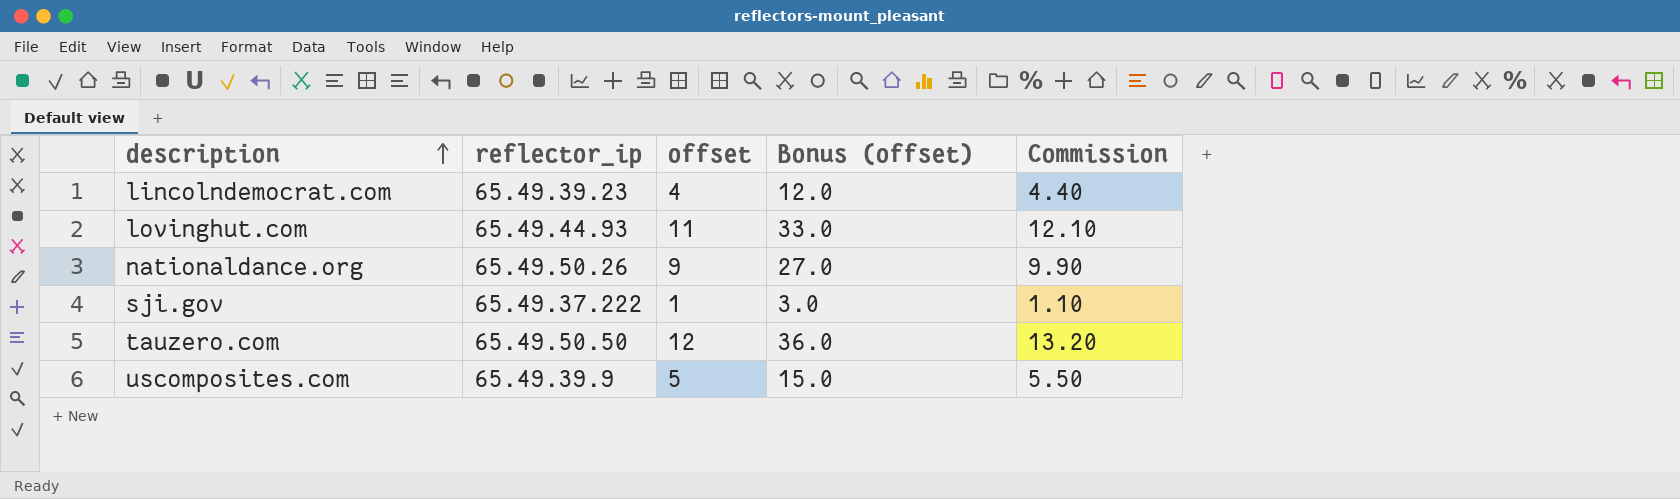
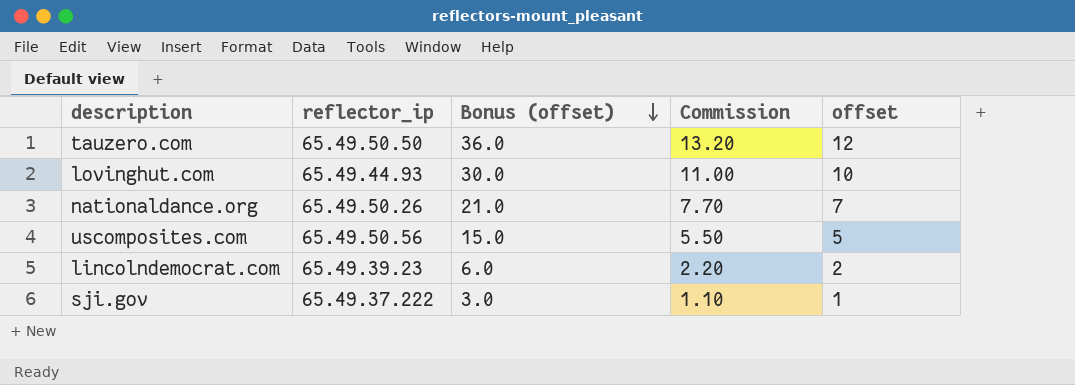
row order: description ascending -> Bonus (offset) descending
column offset | position: 3 -> 5
lovinghut.com | Bonus (offset): 33.0 -> 30.0
lovinghut.com | Commission: 12.10 -> 11.00
lovinghut.com | offset: 11 -> 10
nationaldance.org | Bonus (offset): 27.0 -> 21.0
nationaldance.org | Commission: 9.90 -> 7.70
nationaldance.org | offset: 9 -> 7
uscomposites.com | reflector_ip: 65.49.39.9 -> 65.49.50.56
lincolndemocrat.com | Bonus (offset): 12.0 -> 6.0
lincolndemocrat.com | Commission: 4.40 -> 2.20
lincolndemocrat.com | offset: 4 -> 2

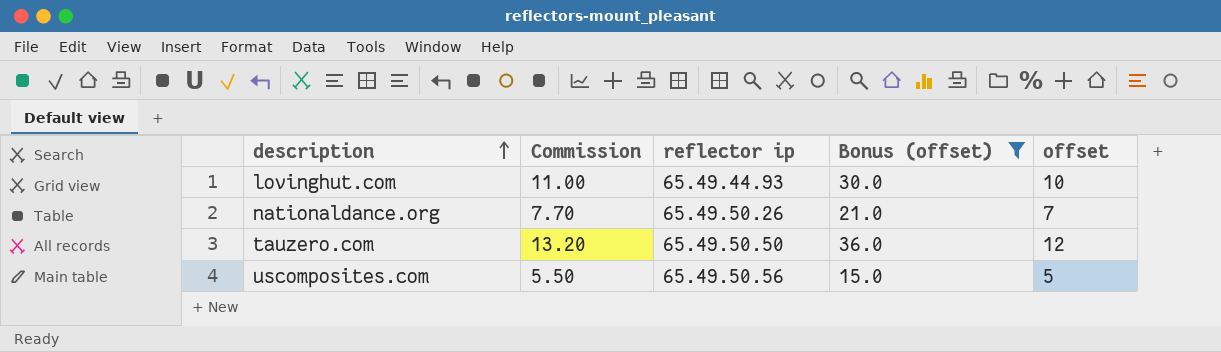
filter: none -> Bonus (offset) >= 15.0
row order: Bonus (offset) descending -> description ascending
column Commission | position: 4 -> 2
column name: reflector_ip -> reflector ip

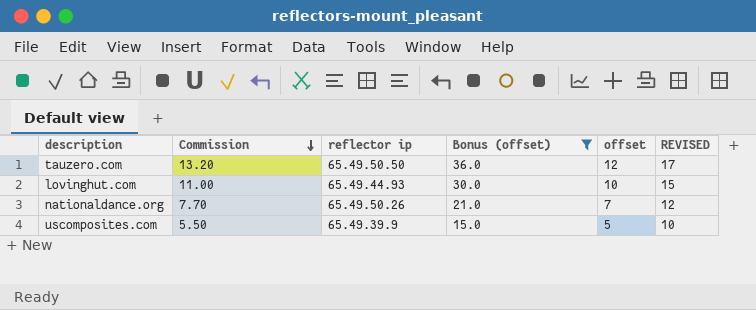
row order: description ascending -> Commission descending
column REVISED | formula: none -> [offset] + 5
uscomposites.com | reflector ip: 65.49.50.56 -> 65.49.39.9

